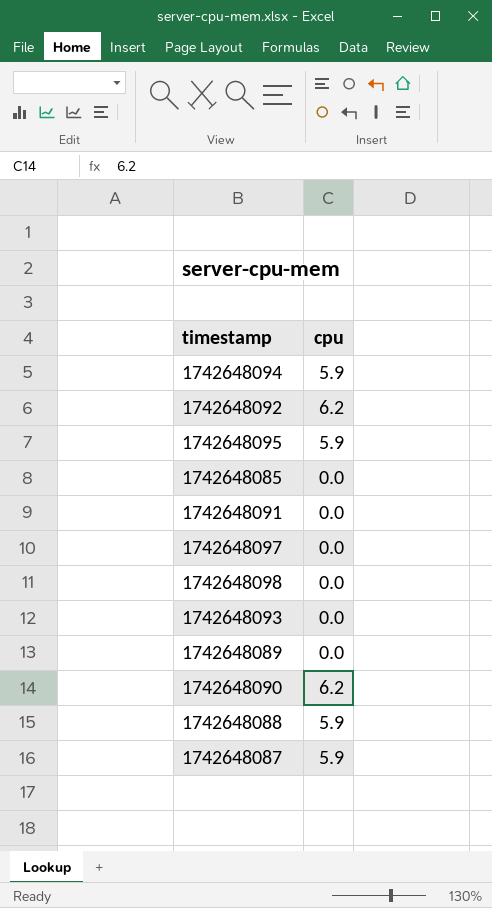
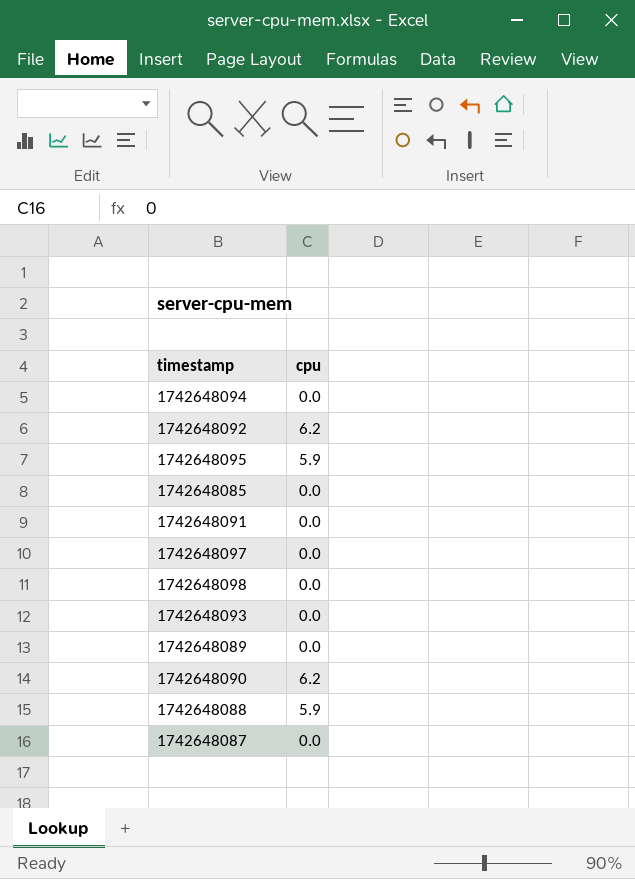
1742648094 | cpu: 5.9 -> 0.0
1742648087 | cpu: 5.9 -> 0.0

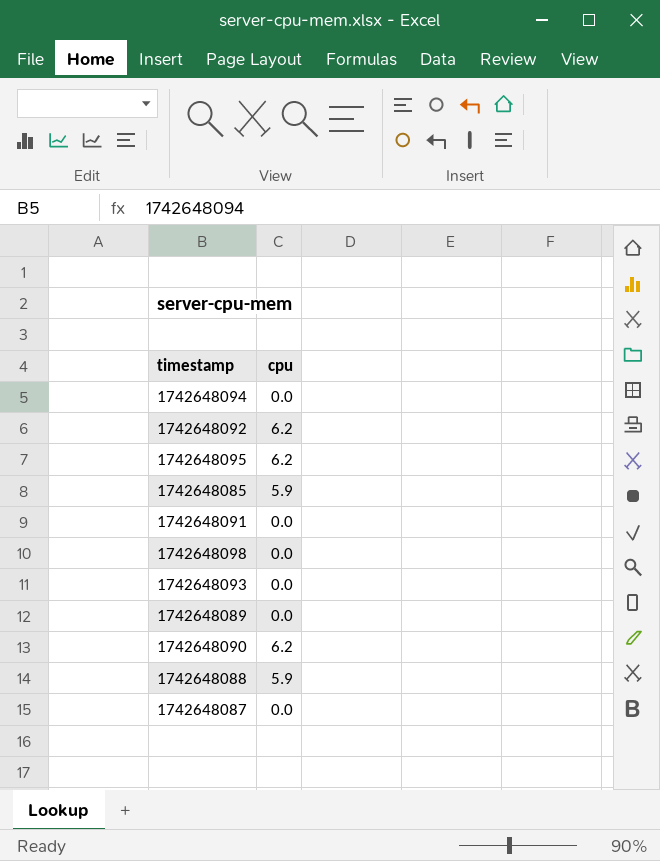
row 1742648097: 0.0 -> none
1742648095 | cpu: 5.9 -> 6.2
1742648085 | cpu: 0.0 -> 5.9

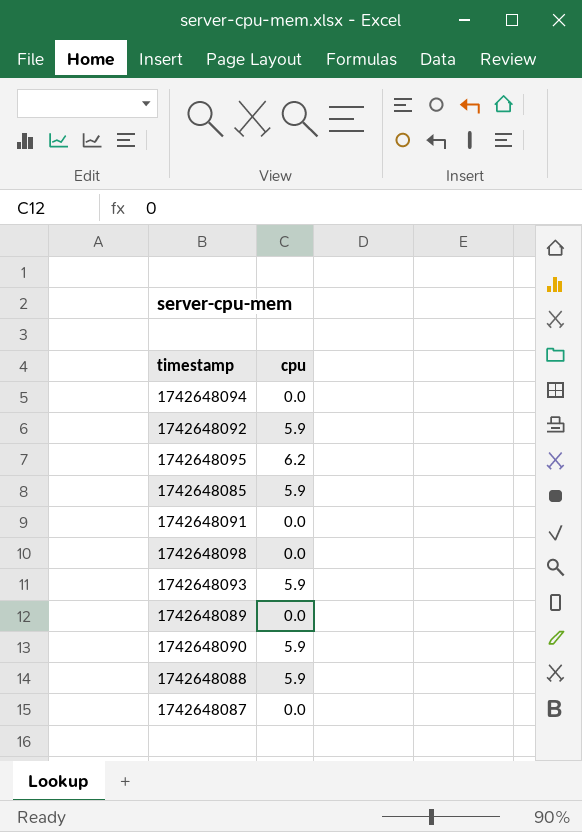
1742648092 | cpu: 6.2 -> 5.9
1742648093 | cpu: 0.0 -> 5.9
1742648090 | cpu: 6.2 -> 5.9

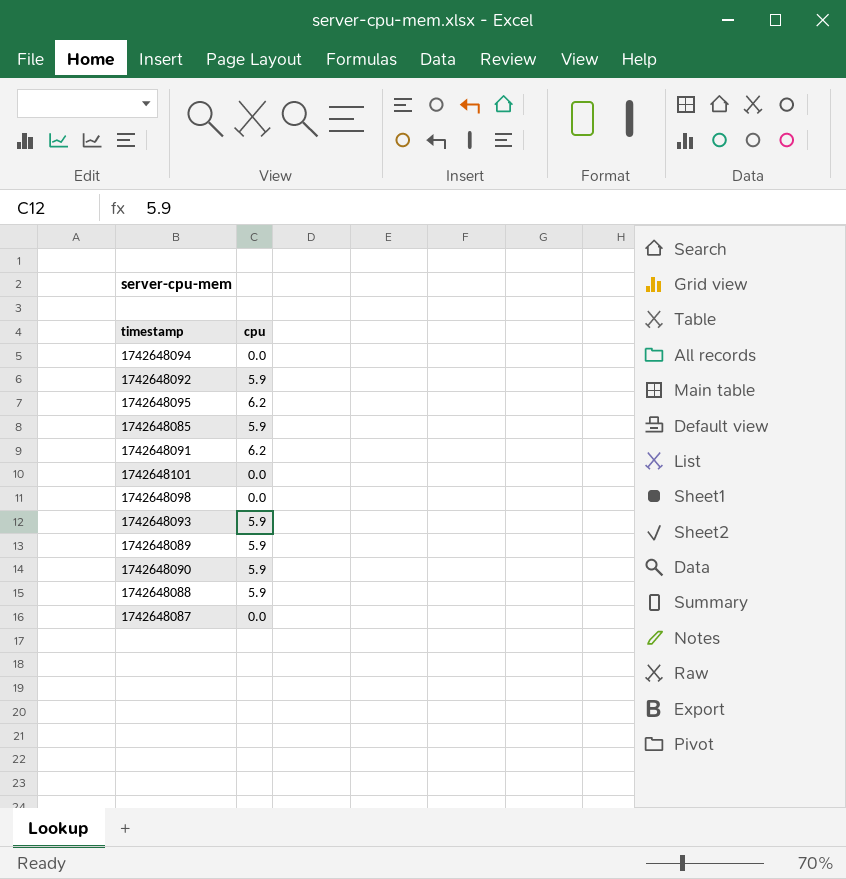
1742648091 | cpu: 0.0 -> 6.2
row 1742648101: none -> 0.0
1742648089 | cpu: 0.0 -> 5.9

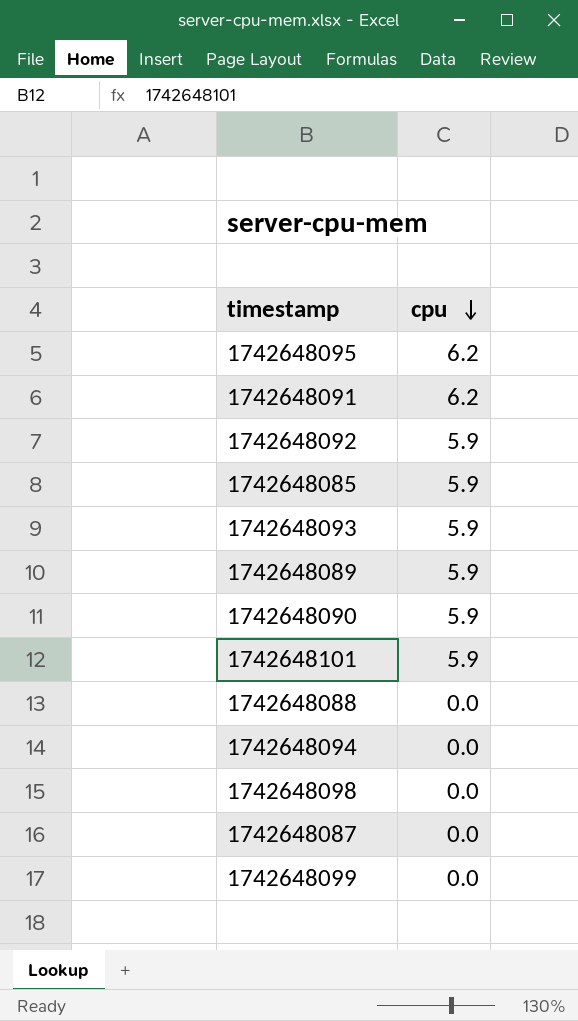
row order: none -> cpu descending
1742648101 | cpu: 0.0 -> 5.9
1742648088 | cpu: 5.9 -> 0.0
row 1742648099: none -> 0.0

